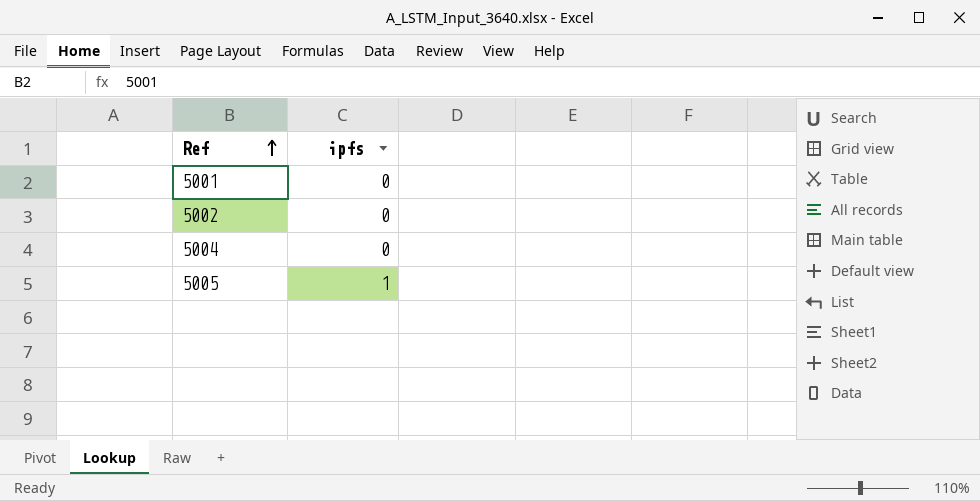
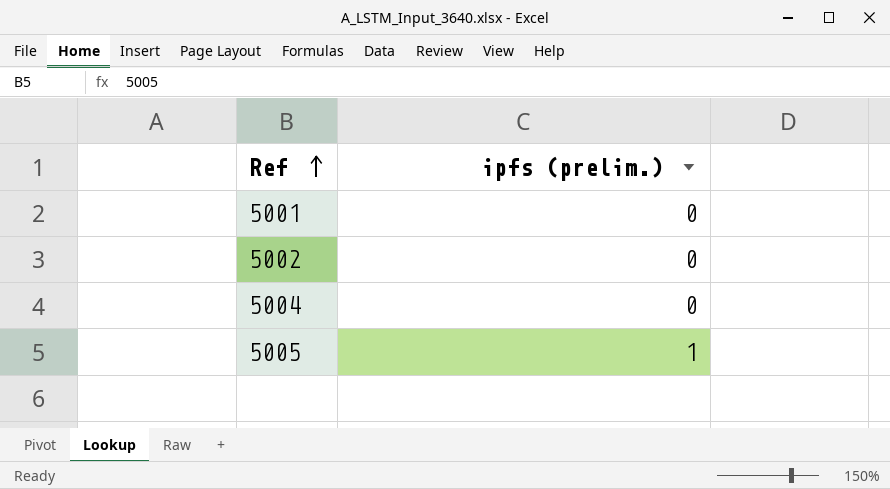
column name: ipfs -> ipfs (prelim.)

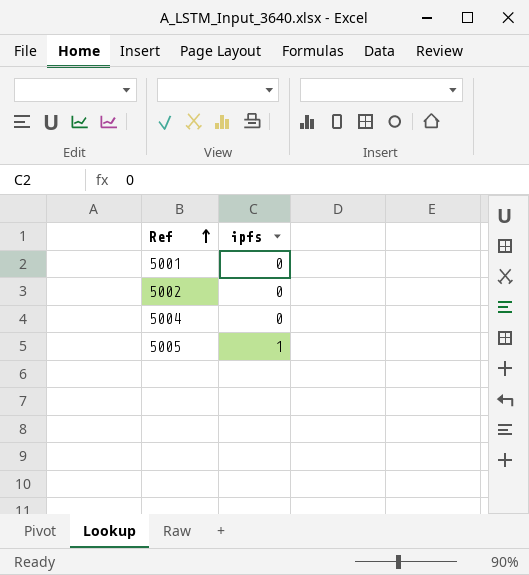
column name: ipfs (prelim.) -> ipfs

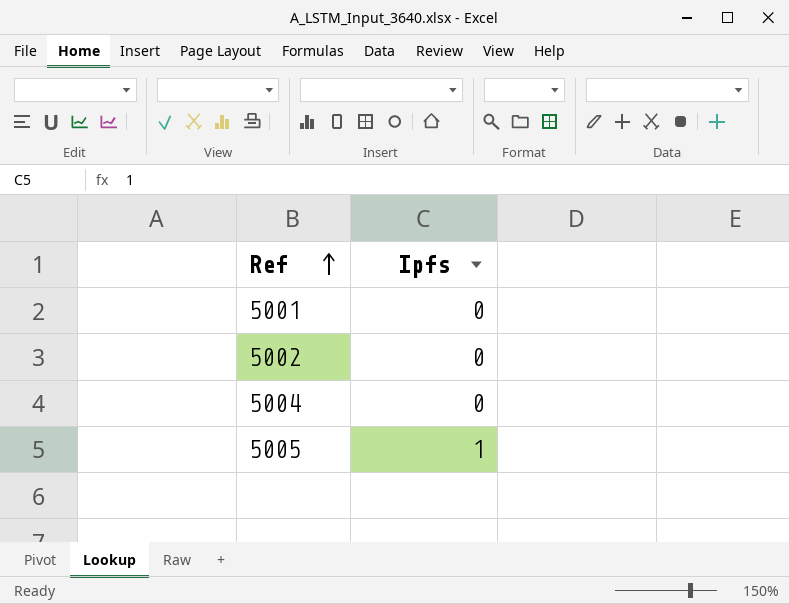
column name: ipfs -> Ipfs

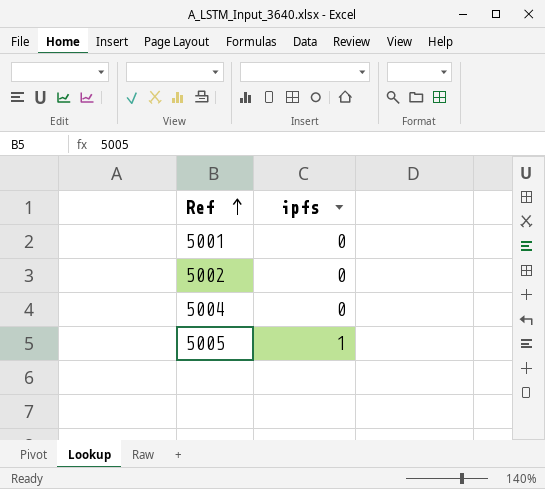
column name: Ipfs -> ipfs

